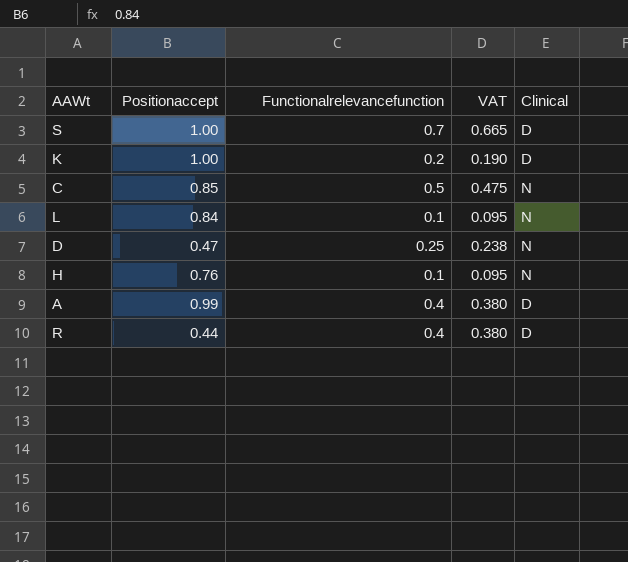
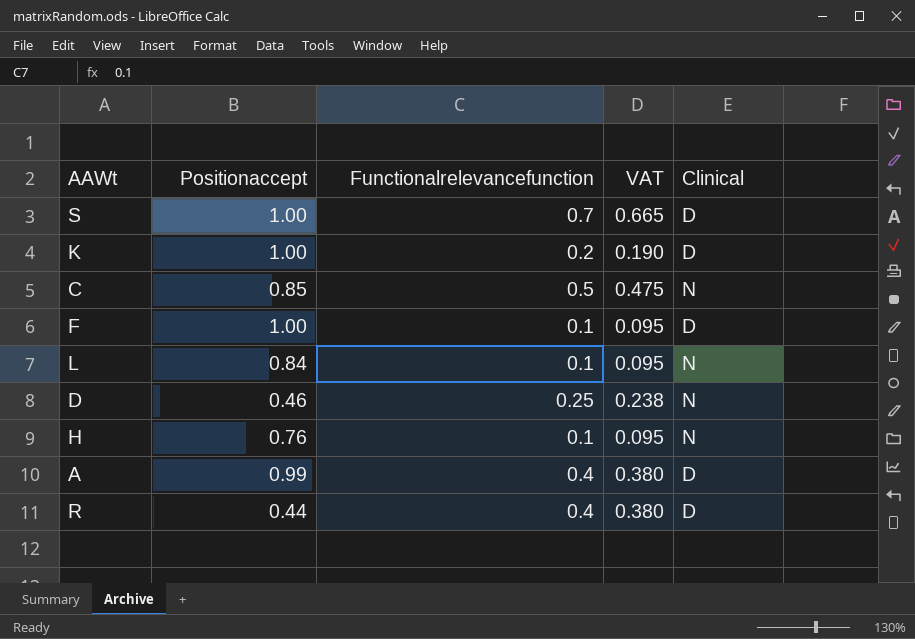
row F: none -> 1.00 | 0.1 | 0.095 | D
D | Positionaccept: 0.47 -> 0.46

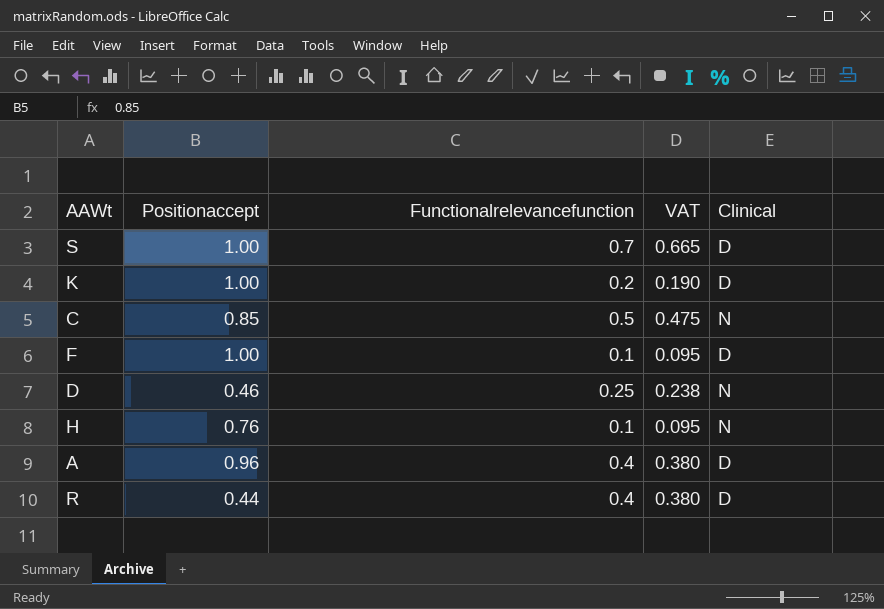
row L: 0.84 | 0.1 | 0.095 | N -> none
A | Positionaccept: 0.99 -> 0.96

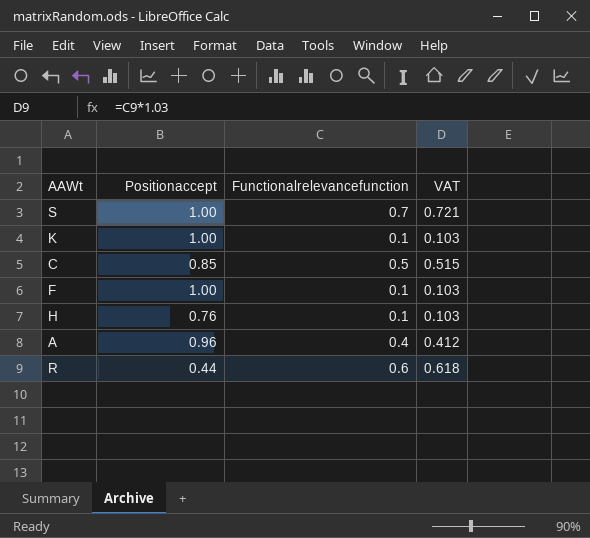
column Clinical | position: 5 -> none
column VAT | formula: [Functionalrelevancefunction] * 0.95 -> [Functionalrelevancefunction] * 1.03
row D: 0.46 | 0.25 | 0.238 | N -> none
K | Functionalrelevancefunction: 0.2 -> 0.1
R | Functionalrelevancefunction: 0.4 -> 0.6

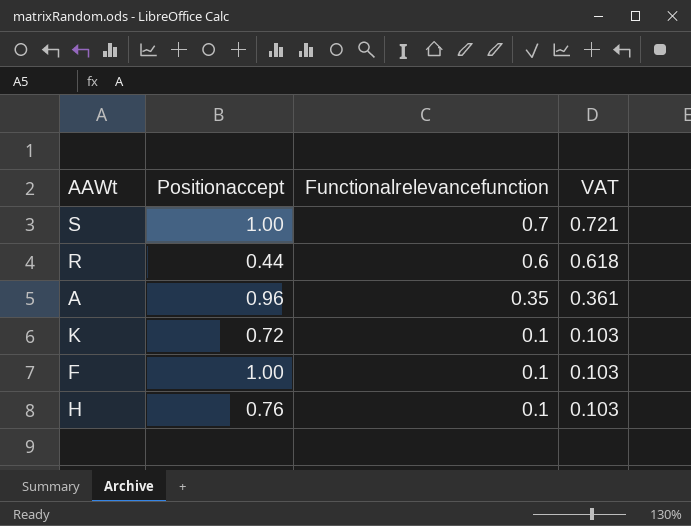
row order: none -> Functionalrelevancefunction descending
row C: 0.85 | 0.5 | 0.515 -> none
A | Functionalrelevancefunction: 0.4 -> 0.35
A | VAT: 0.412 -> 0.361
K | Positionaccept: 1.00 -> 0.72

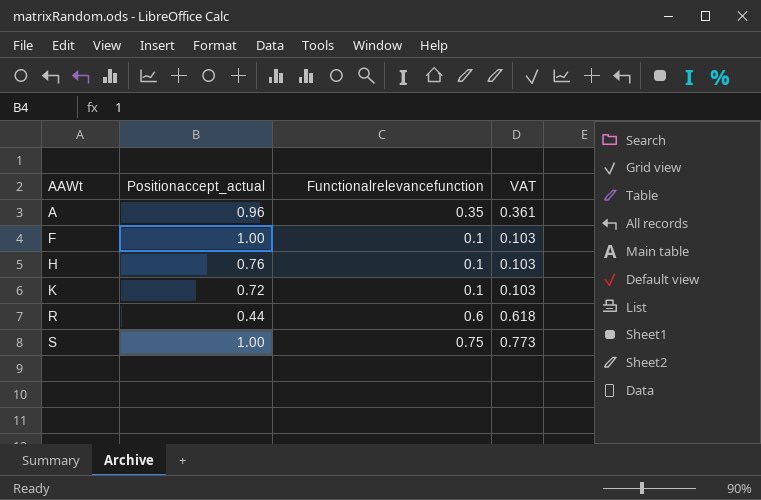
row order: Functionalrelevancefunction descending -> AAWt ascending
column name: Positionaccept -> Positionaccept_actual
S | Functionalrelevancefunction: 0.7 -> 0.75
S | VAT: 0.721 -> 0.773

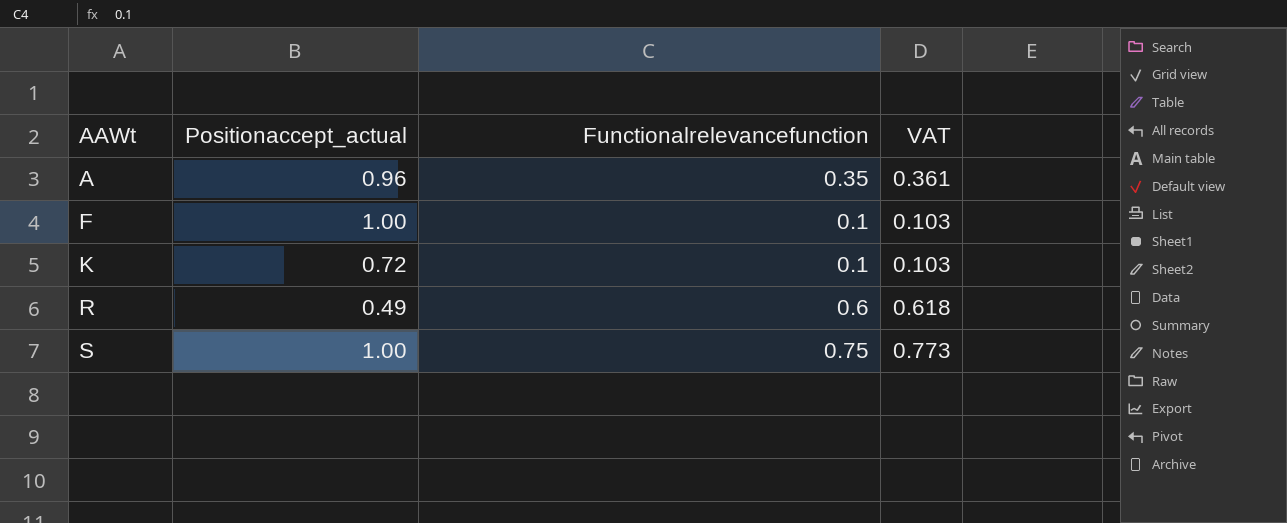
row H: 0.76 | 0.1 | 0.103 -> none
R | Positionaccept_actual: 0.44 -> 0.49

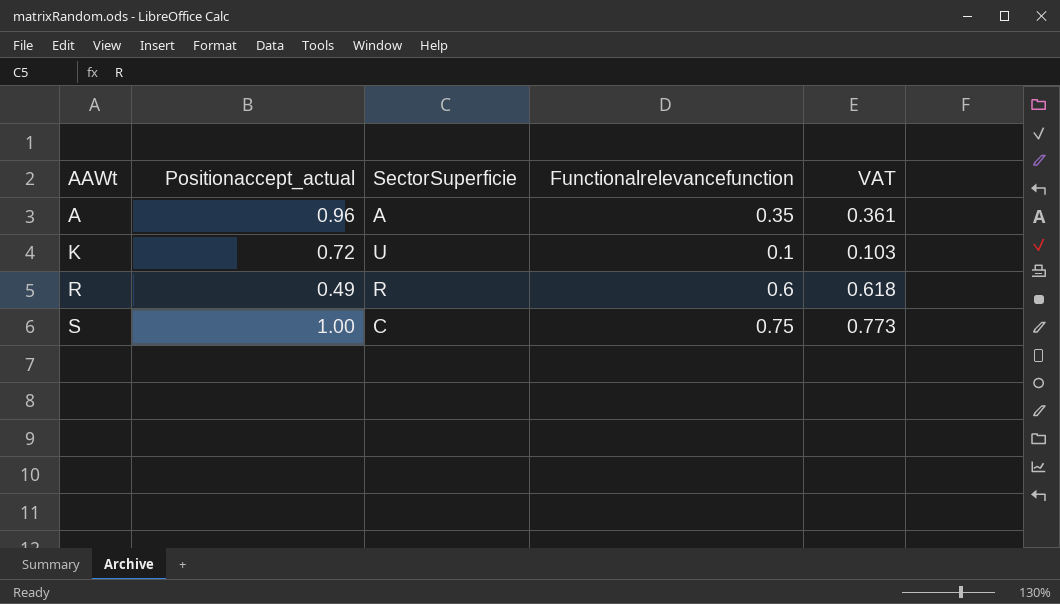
column SectorSuperficie | position: none -> 3
row F: 1.00 | 0.1 | 0.103 -> none

